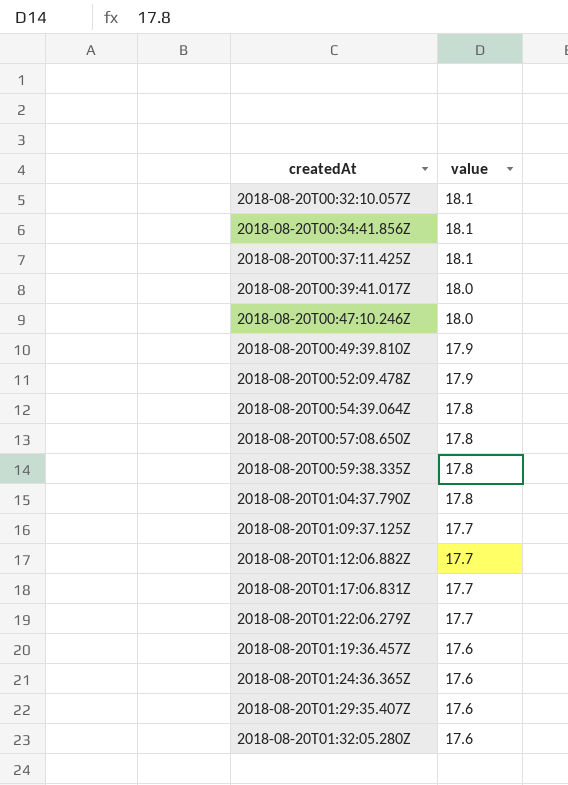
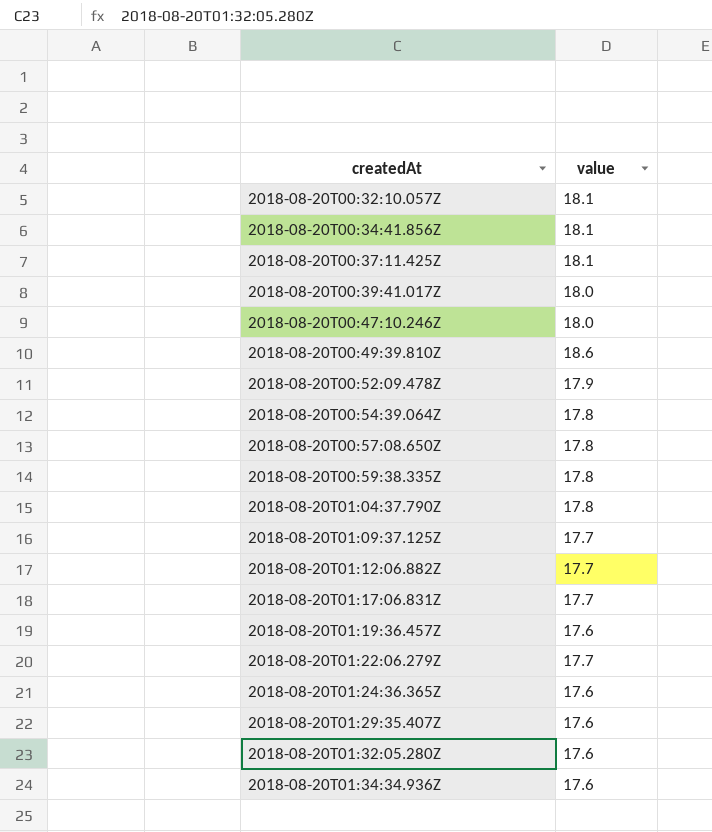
row order: value descending -> createdAt ascending
2018-08-20T00:49:39.810Z | value: 17.9 -> 18.6
row 2018-08-20T01:34:34.936Z: none -> 17.6

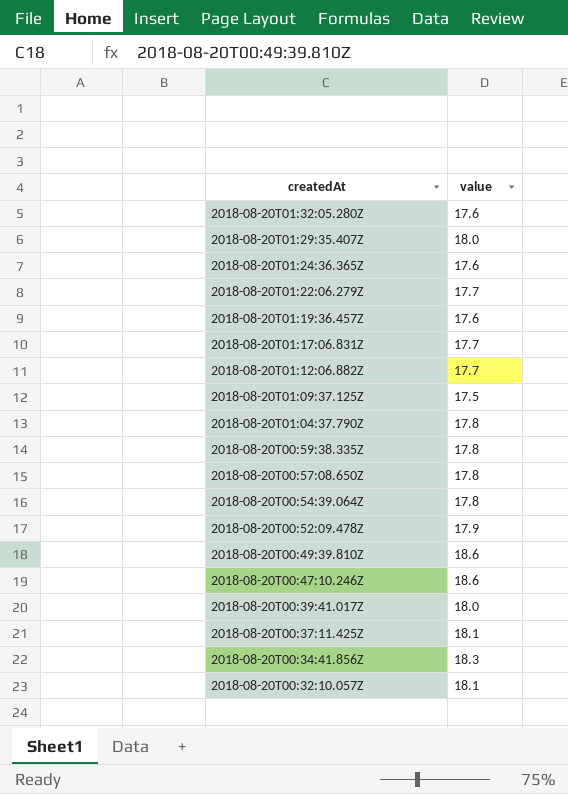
row order: createdAt ascending -> createdAt descending
row 2018-08-20T01:34:34.936Z: 17.6 -> none
2018-08-20T01:29:35.407Z | value: 17.6 -> 18.0
2018-08-20T01:09:37.125Z | value: 17.7 -> 17.5
2018-08-20T00:47:10.246Z | value: 18.0 -> 18.6
2018-08-20T00:34:41.856Z | value: 18.1 -> 18.3

